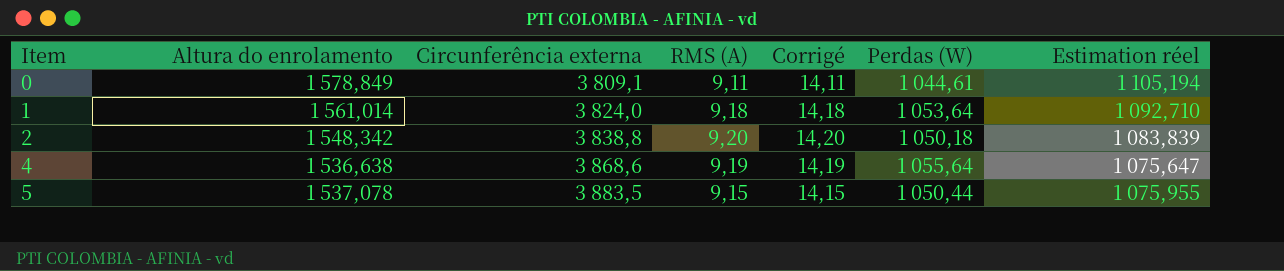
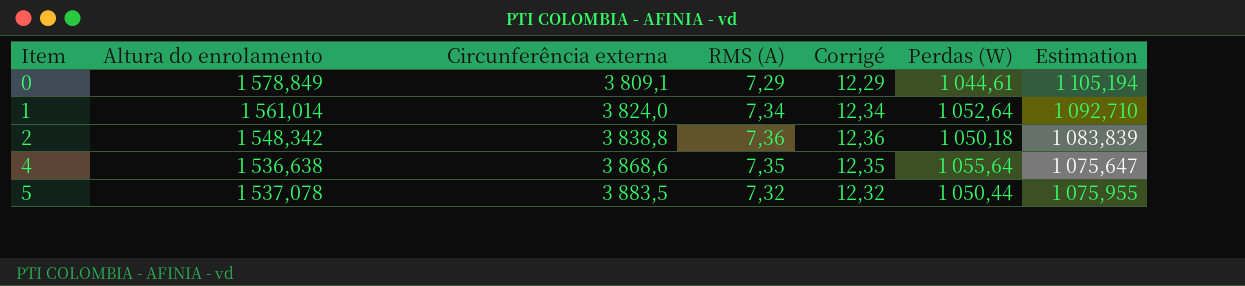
column name: Estimation réel -> Estimation
0 | RMS (A): 9,11 -> 7,29
0 | Corrigé: 14,11 -> 12,29
1 | RMS (A): 9,18 -> 7,34
1 | Corrigé: 14,18 -> 12,34
1 | Perdas (W): 1 053,64 -> 1 052,64
2 | RMS (A): 9,20 -> 7,36
2 | Corrigé: 14,20 -> 12,36
4 | RMS (A): 9,19 -> 7,35
4 | Corrigé: 14,19 -> 12,35
5 | RMS (A): 9,15 -> 7,32
5 | Corrigé: 14,15 -> 12,32

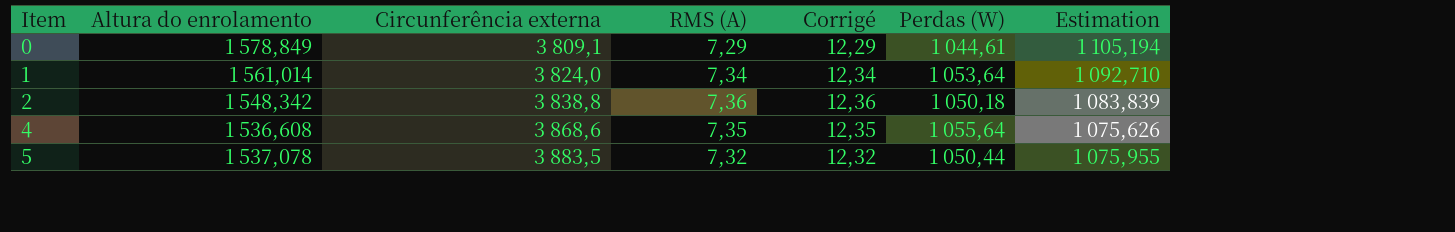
1 | Perdas (W): 1 052,64 -> 1 053,64
4 | Altura do enrolamento: 1 536,638 -> 1 536,608
4 | Estimation: 1 075,647 -> 1 075,626

